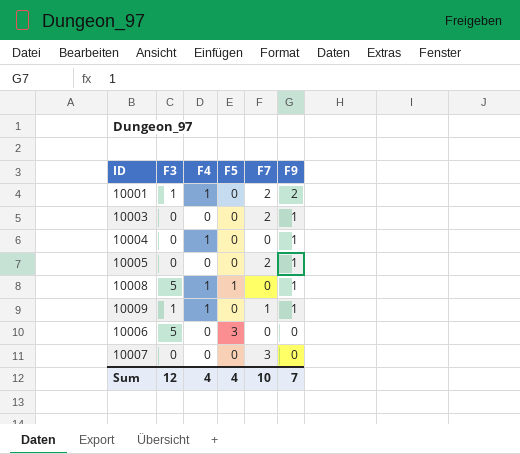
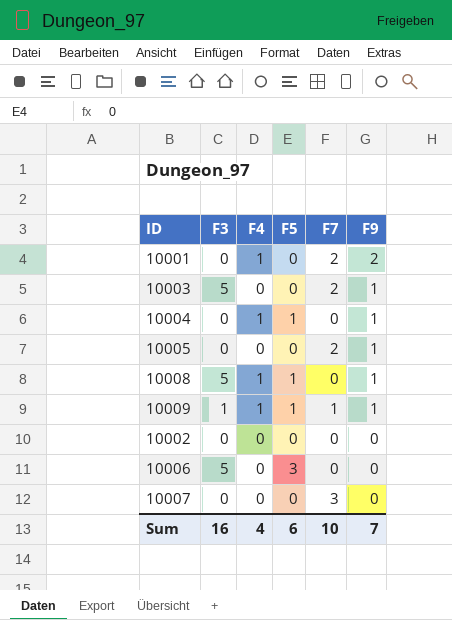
10001 | F3: 1 -> 0
10003 | F3: 0 -> 5
10004 | F5: 0 -> 1
10009 | F5: 0 -> 1
row 10002: none -> 0 | 0 | 0 | 0 | 0
Sum | F3: 12 -> 16
Sum | F5: 4 -> 6

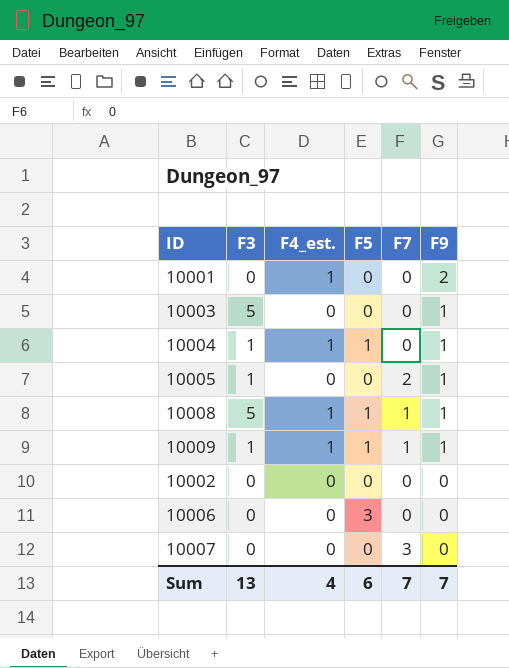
column name: F4 -> F4_est.
10001 | F7: 2 -> 0
10003 | F7: 2 -> 0
10004 | F3: 0 -> 1
10005 | F3: 0 -> 1
10008 | F7: 0 -> 1
10006 | F3: 5 -> 0
Sum | F3: 16 -> 13
Sum | F7: 10 -> 7

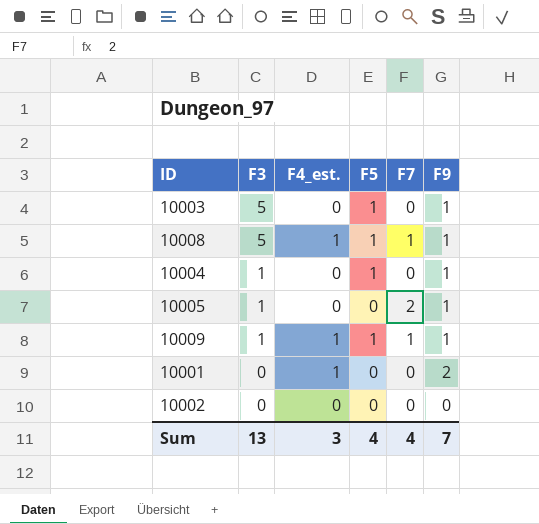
row order: F9 descending -> F3 descending
row 10006: 0 | 0 | 3 | 0 | 0 -> none
row 10007: 0 | 0 | 0 | 3 | 0 -> none
10003 | F5: 0 -> 1
10004 | F4_est.: 1 -> 0
Sum | F4_est.: 4 -> 3
Sum | F5: 6 -> 4
Sum | F7: 7 -> 4

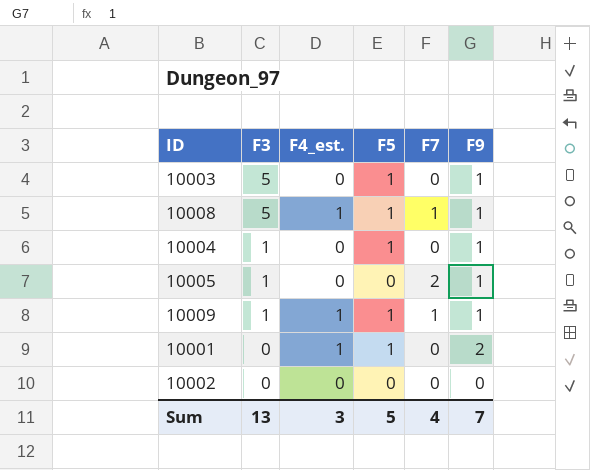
10001 | F5: 0 -> 1
Sum | F5: 4 -> 5

